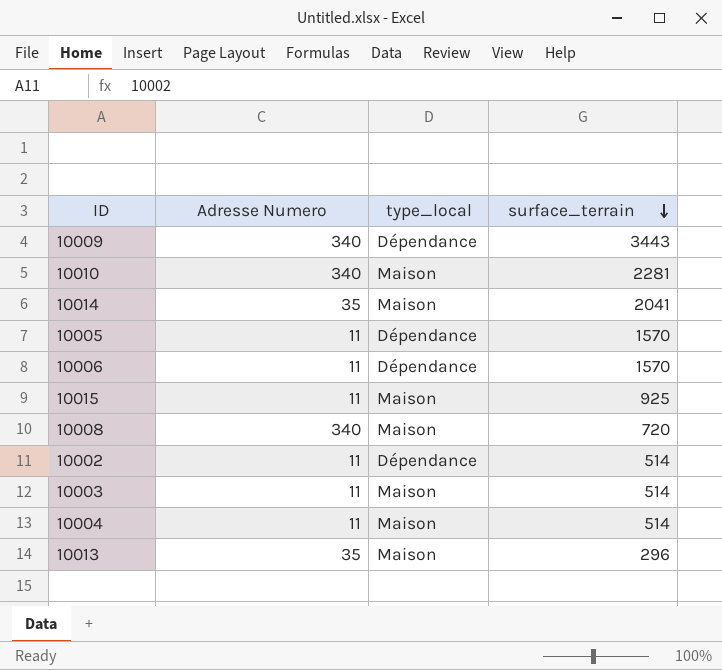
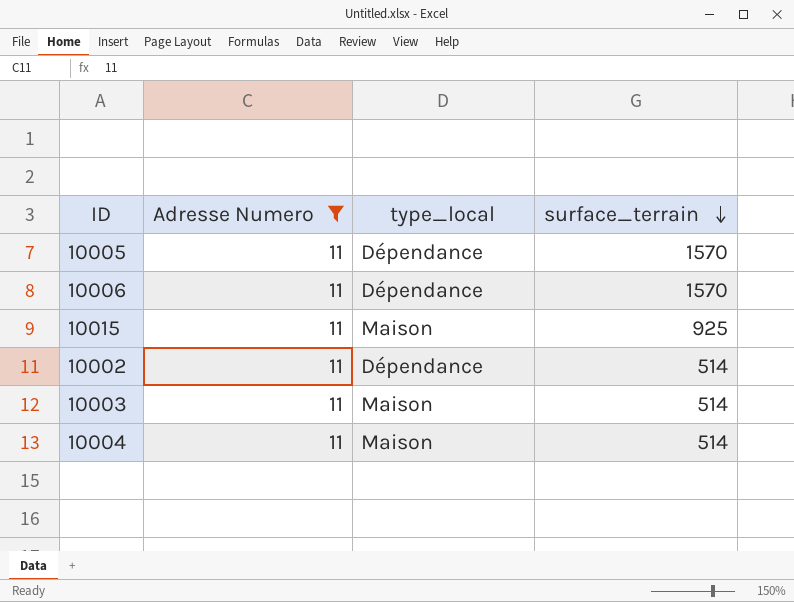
filter: none -> Adresse Numero = 11

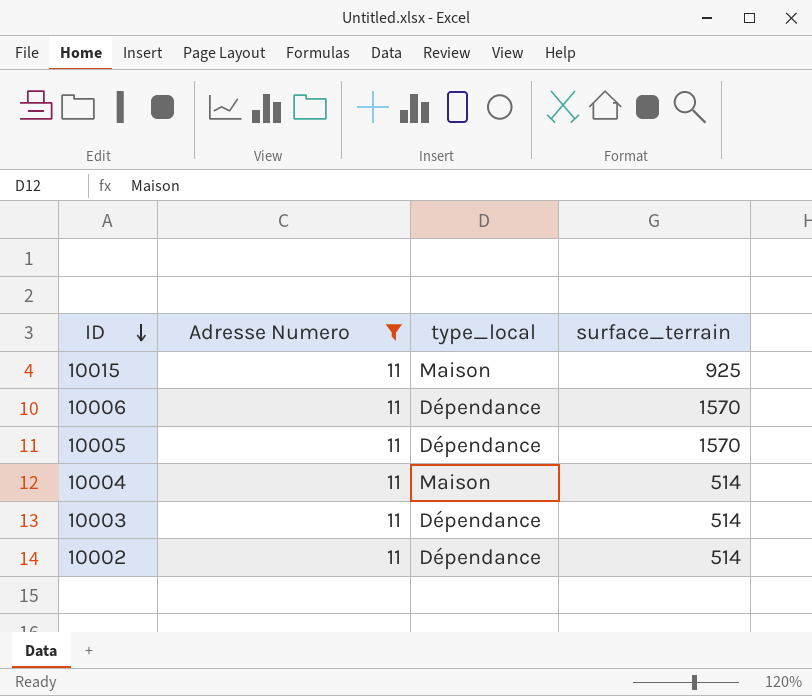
row order: surface_terrain descending -> ID descending
10003 | type_local: Maison -> Dépendance

